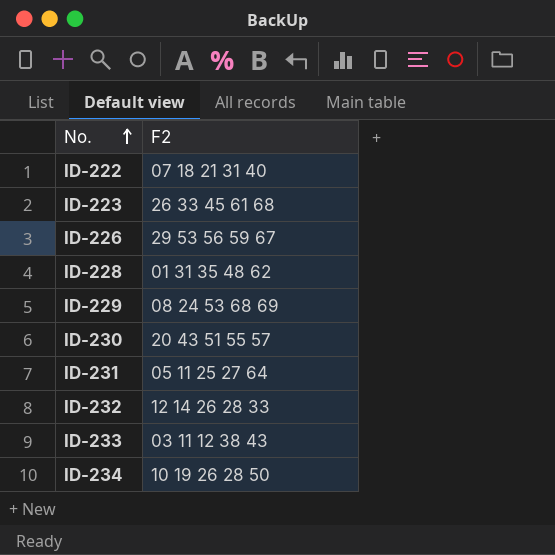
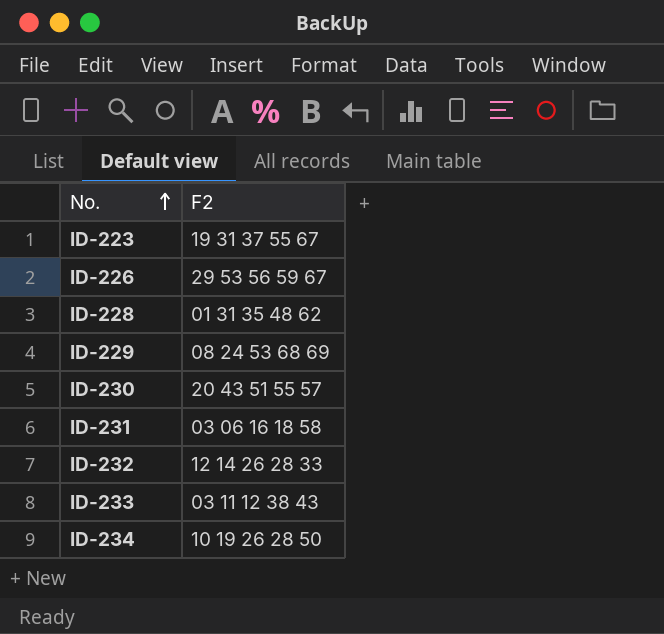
row ID-222: 07 18 21 31 40 -> none
ID-223 | F2: 26 33 45 61 68 -> 19 31 37 55 67
ID-231 | F2: 05 11 25 27 64 -> 03 06 16 18 58

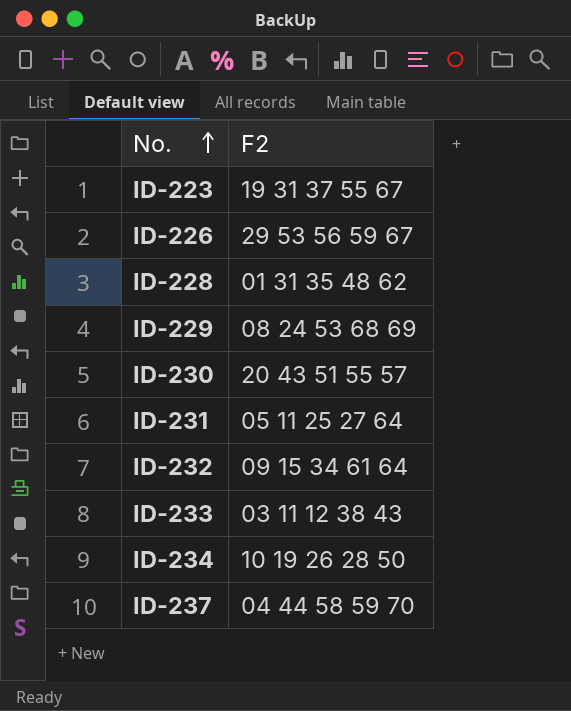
ID-231 | F2: 03 06 16 18 58 -> 05 11 25 27 64
ID-232 | F2: 12 14 26 28 33 -> 09 15 34 61 64
row ID-237: none -> 04 44 58 59 70

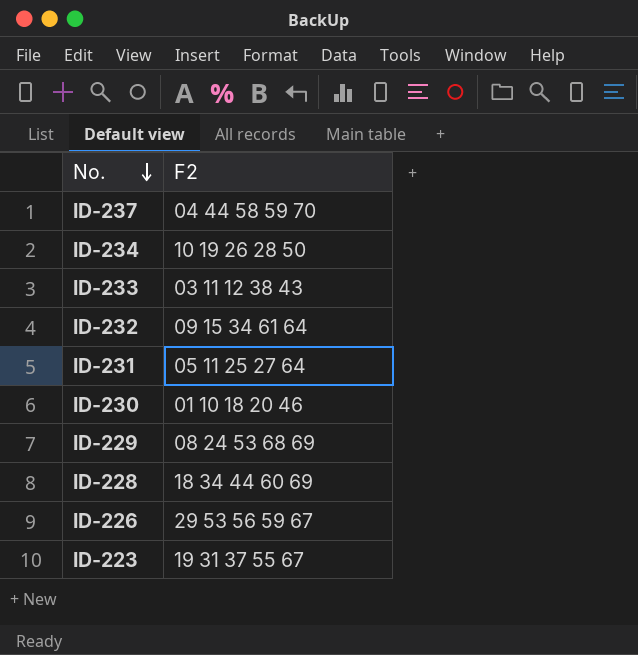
row order: No. ascending -> No. descending
ID-230 | F2: 20 43 51 55 57 -> 01 10 18 20 46
ID-228 | F2: 01 31 35 48 62 -> 18 34 44 60 69

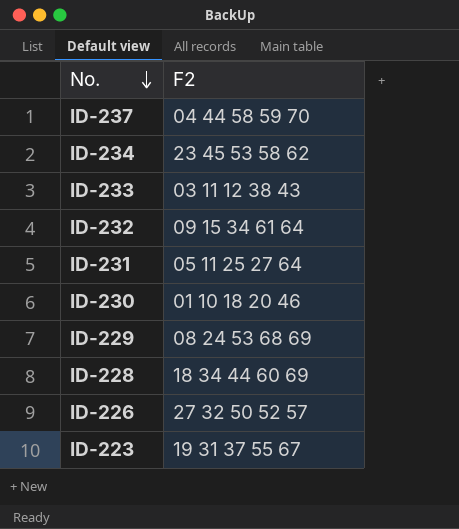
ID-234 | F2: 10 19 26 28 50 -> 23 45 53 58 62
ID-226 | F2: 29 53 56 59 67 -> 27 32 50 52 57

